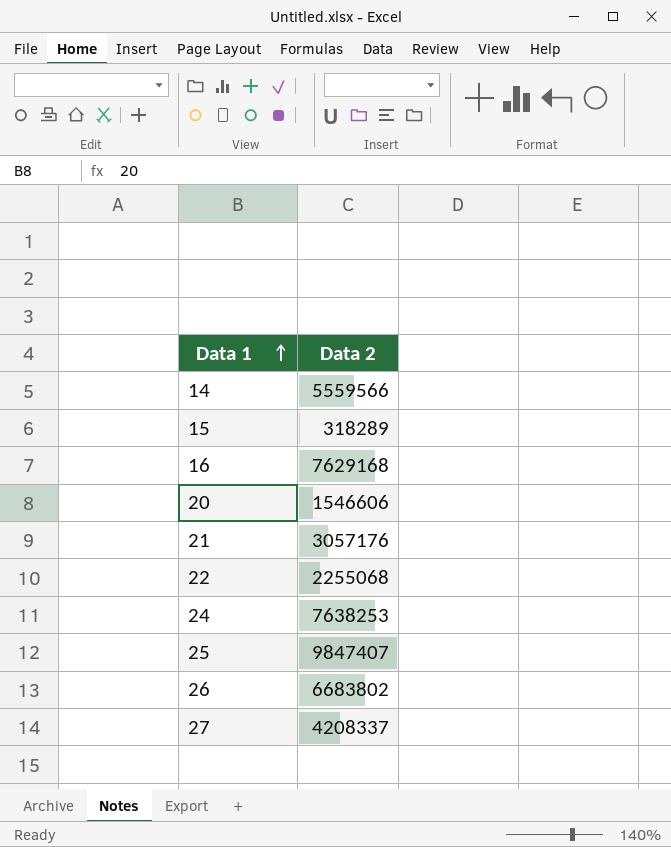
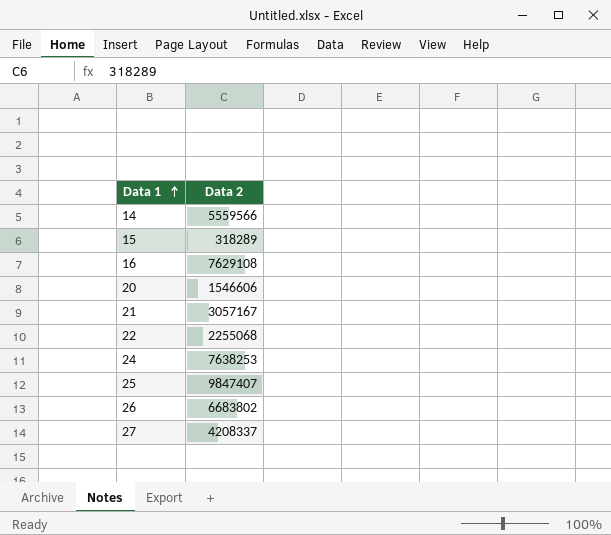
16 | Data 2: 7629168 -> 7629108
21 | Data 2: 3057176 -> 3057167

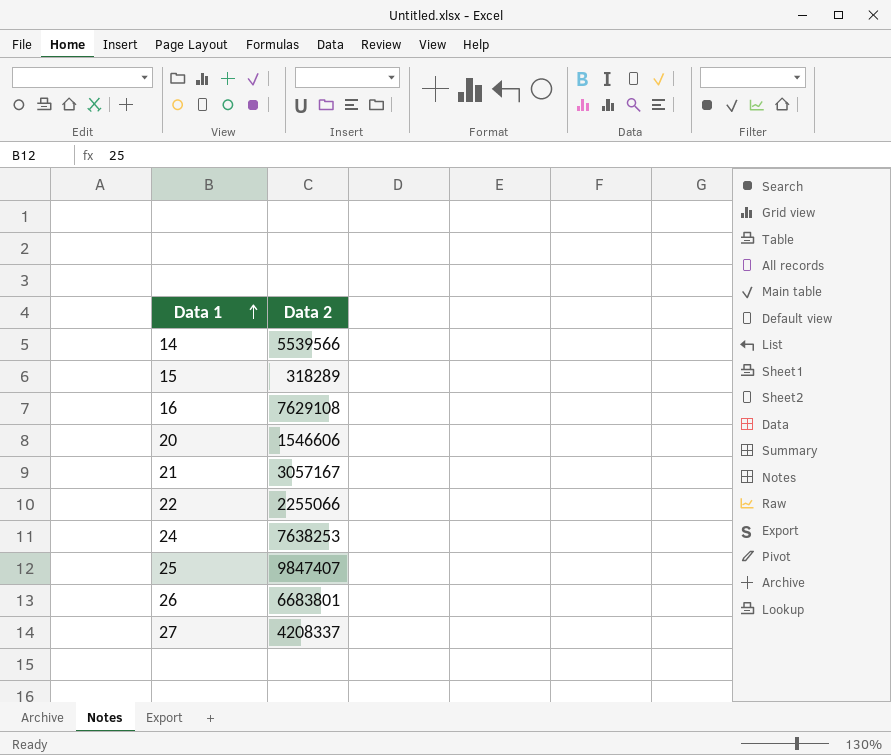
14 | Data 2: 5559566 -> 5539566
22 | Data 2: 2255068 -> 2255066
26 | Data 2: 6683802 -> 6683801

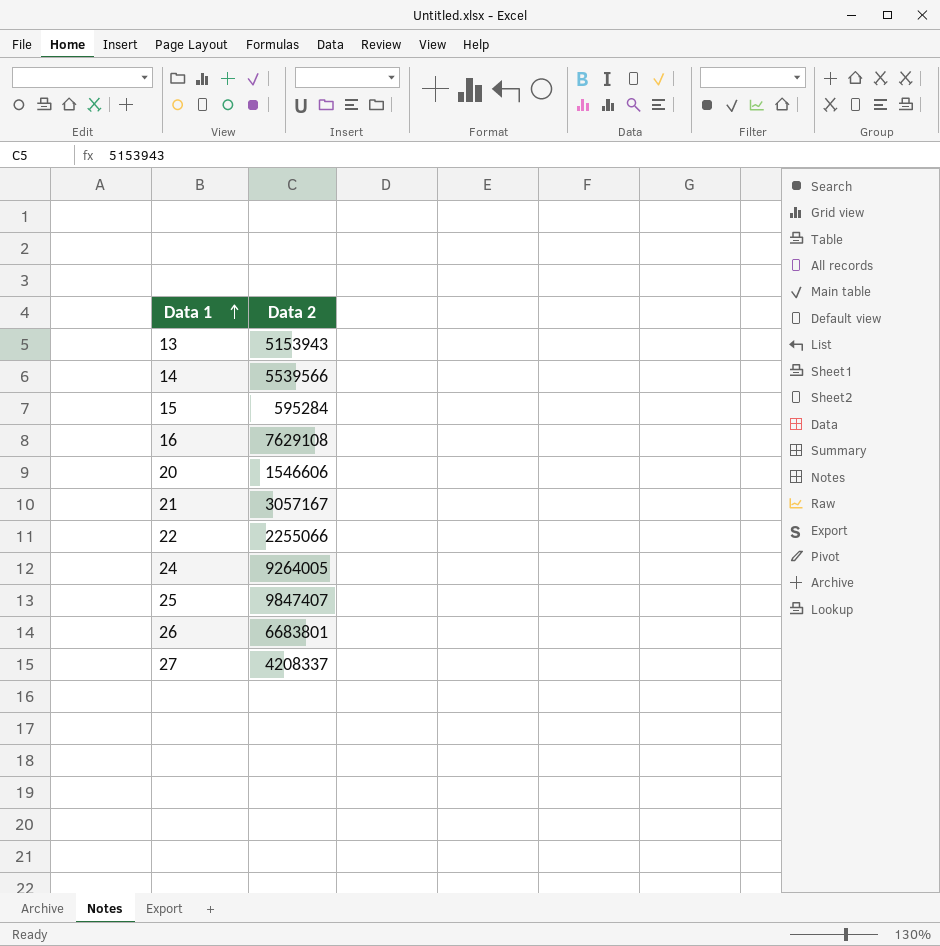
row 13: none -> 5153943
15 | Data 2: 318289 -> 595284
24 | Data 2: 7638253 -> 9264005

